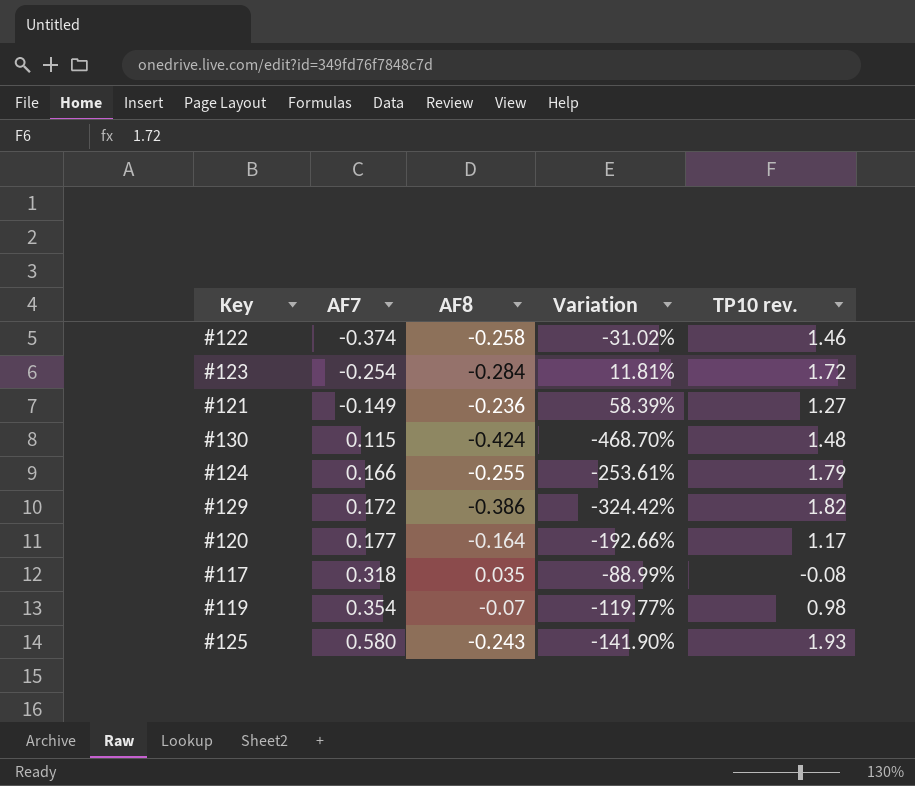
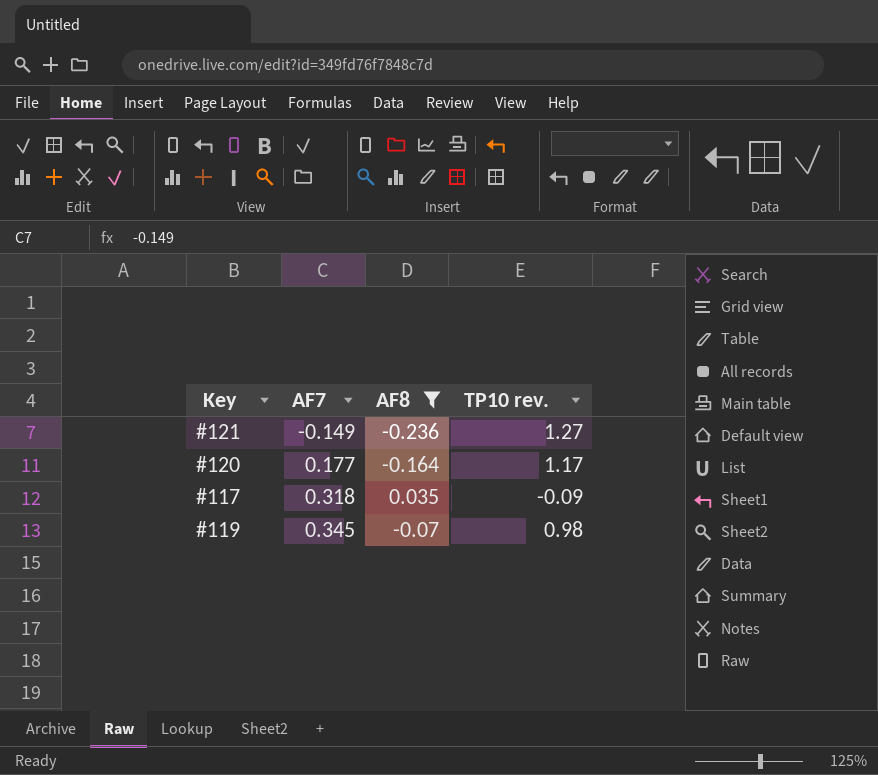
filter: none -> AF8 >= -0.236
column Variation | formula: ([AF8] - [AF7]) / [AF7] -> none
#117 | TP10 rev.: -0.08 -> -0.09
#119 | AF7: 0.354 -> 0.345

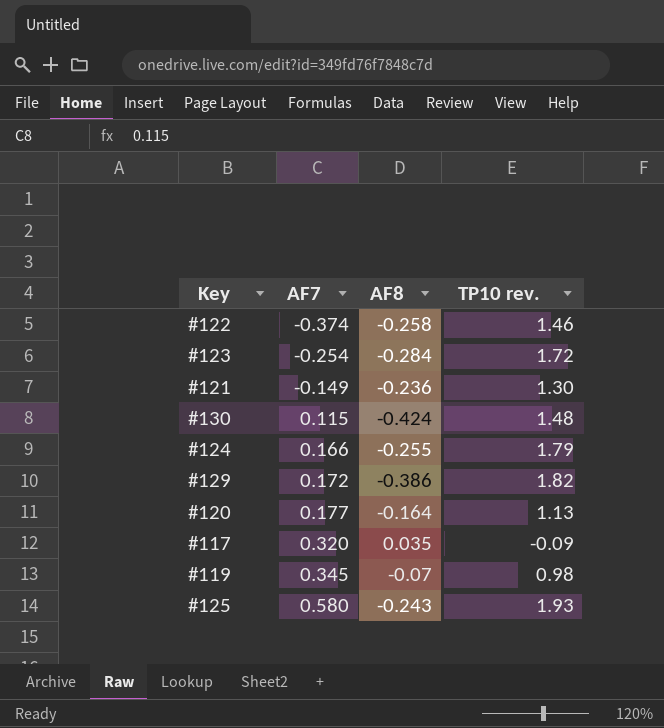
filter: AF8 >= -0.236 -> none
#121 | TP10 rev.: 1.27 -> 1.30
#120 | TP10 rev.: 1.17 -> 1.13
#117 | AF7: 0.318 -> 0.320

